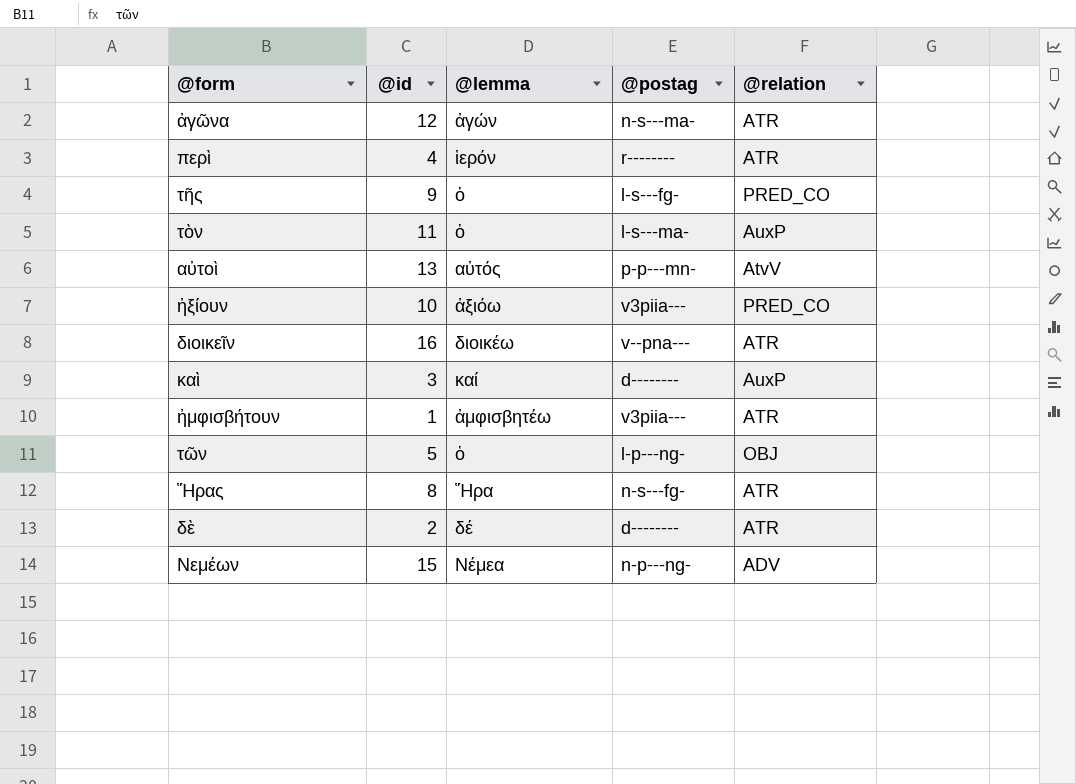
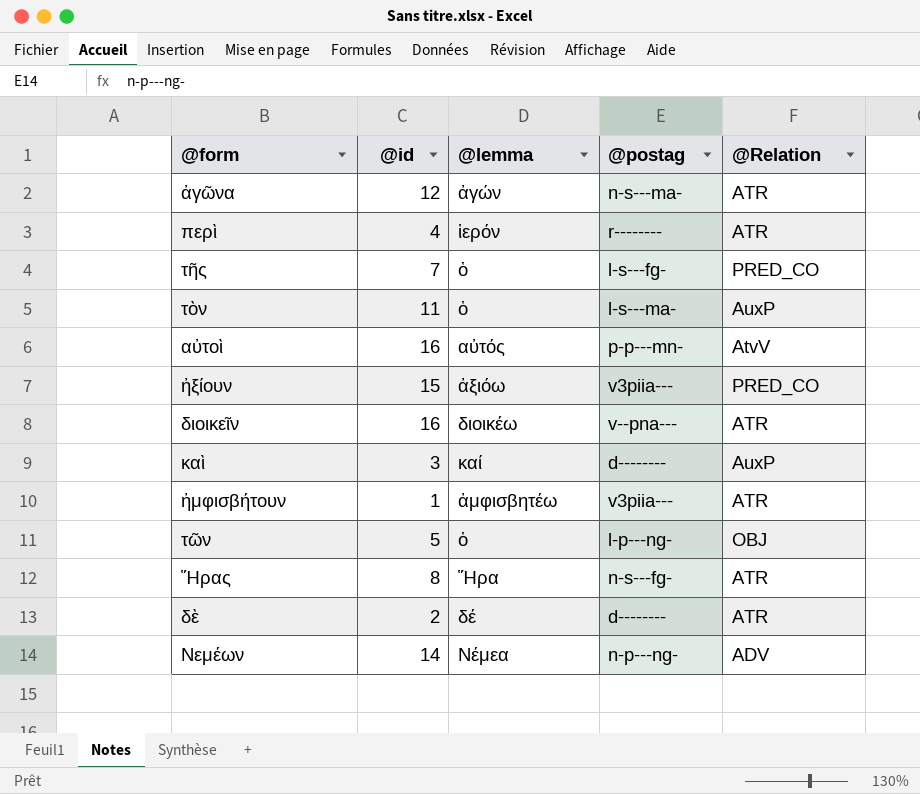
column name: @relation -> @Relation
τῆς | @id: 9 -> 7
αὐτοὶ | @id: 13 -> 16
ἠξίουν | @id: 10 -> 15
Νεμέων | @id: 15 -> 14

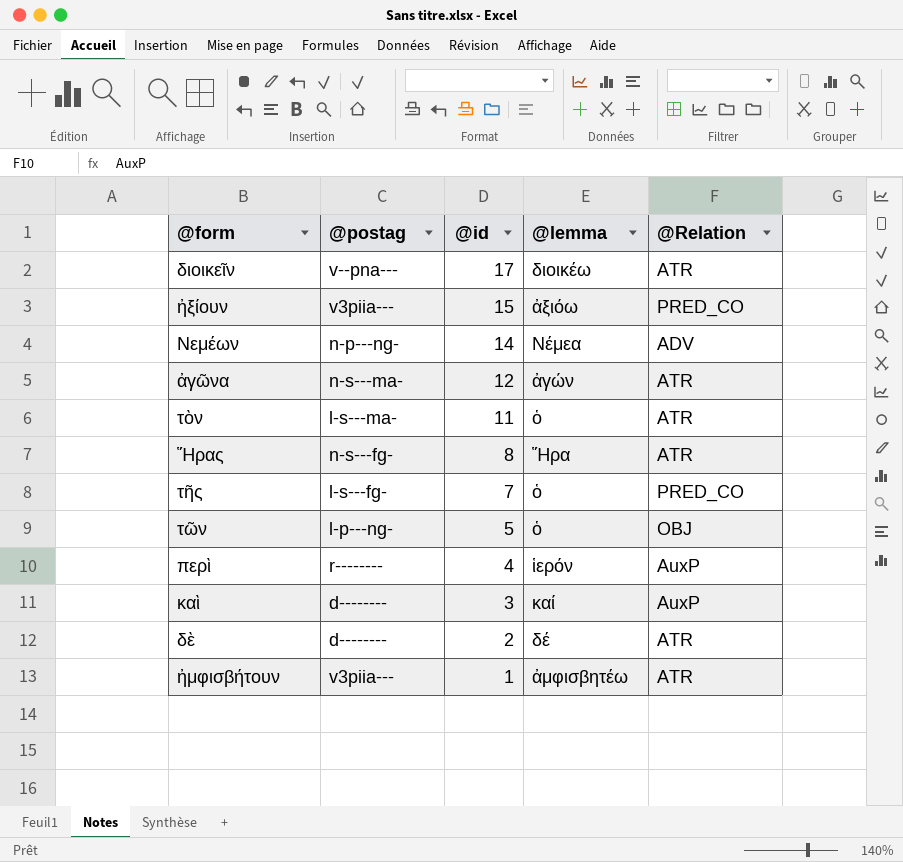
row order: none -> @id descending
column @postag | position: 4 -> 2
row αὐτοὶ: 16 | αὐτός | p-p---mn- | AtvV -> none
διοικεῖν | @id: 16 -> 17
τὸν | @Relation: AuxP -> ATR
περὶ | @Relation: ATR -> AuxP

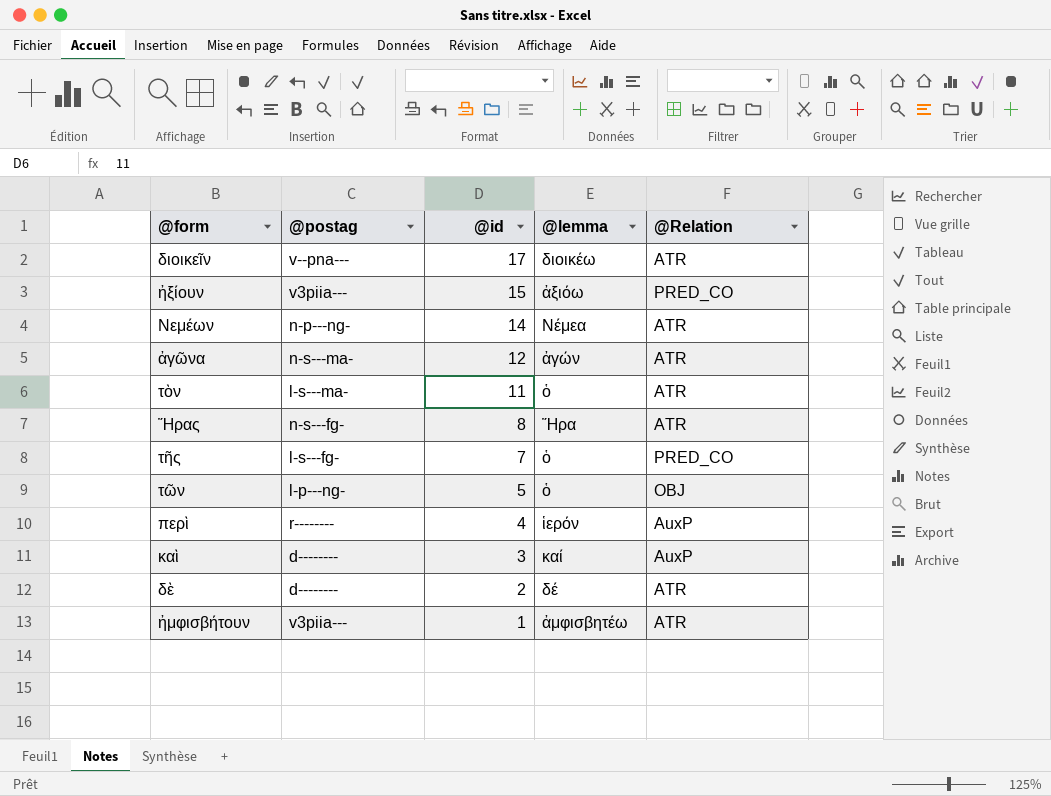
Νεμέων | @Relation: ADV -> ATR

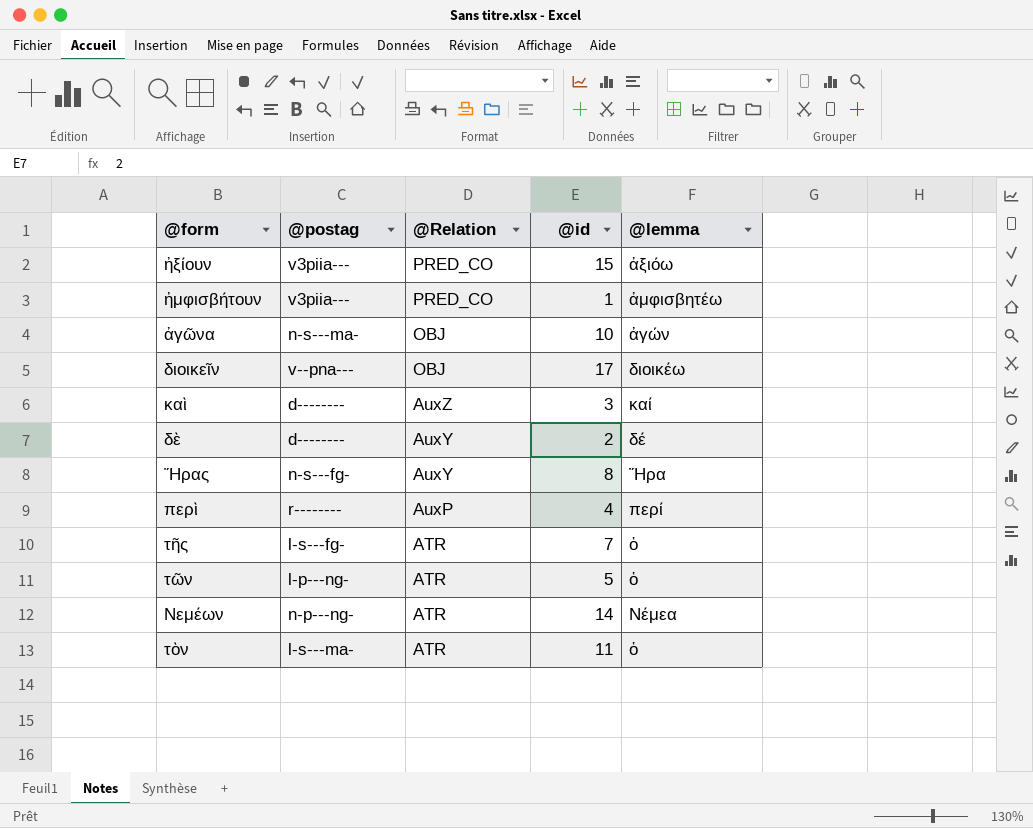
row order: @id descending -> @Relation descending
column @Relation | position: 5 -> 3
ἠμφισβήτουν | @Relation: ATR -> PRED_CO
ἀγῶνα | @Relation: ATR -> OBJ
ἀγῶνα | @id: 12 -> 10
διοικεῖν | @Relation: ATR -> OBJ
καὶ | @Relation: AuxP -> AuxZ
δὲ | @Relation: ATR -> AuxY
Ἥρας | @Relation: ATR -> AuxY
περὶ | @lemma: ἱερόν -> περί
τῆς | @Relation: PRED_CO -> ATR
τῶν | @Relation: OBJ -> ATR

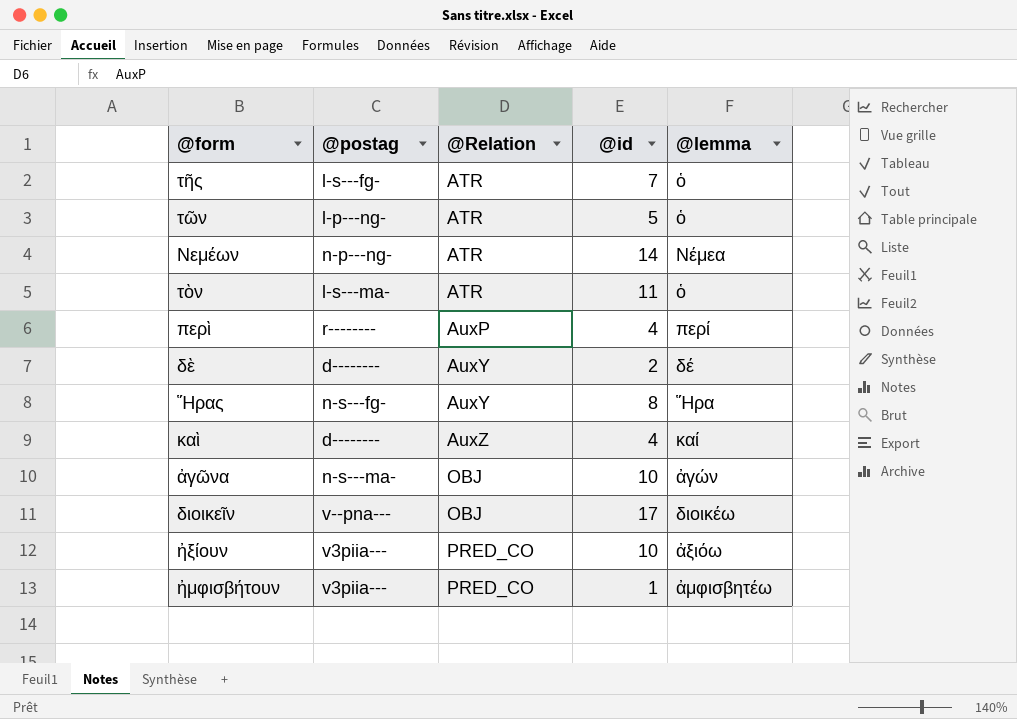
row order: @Relation descending -> @Relation ascending
καὶ | @id: 3 -> 4
ἠξίουν | @id: 15 -> 10

